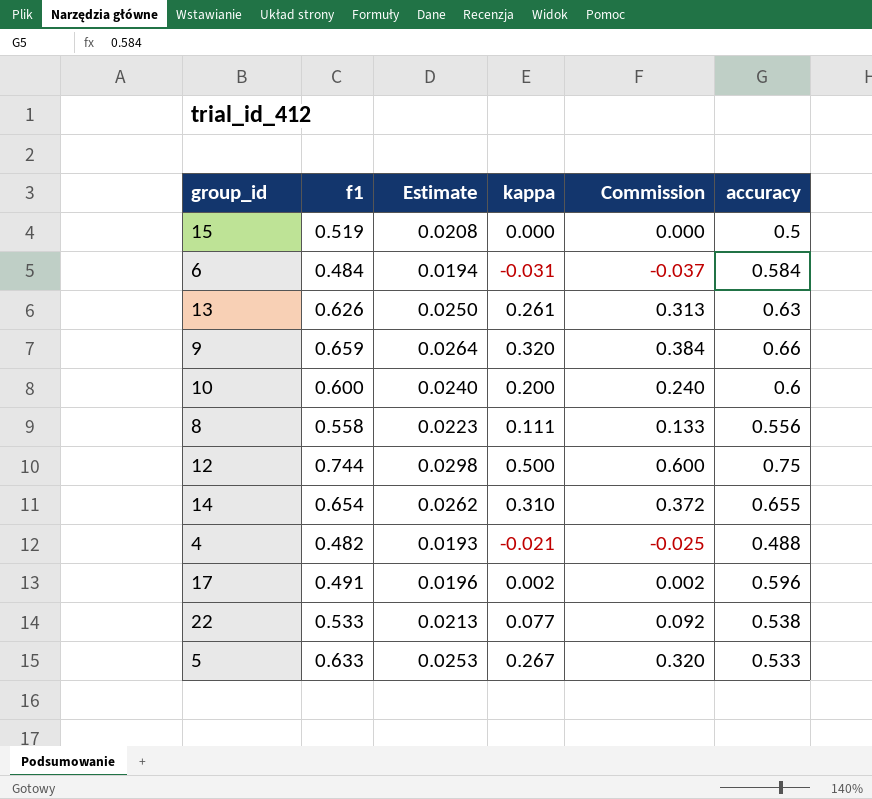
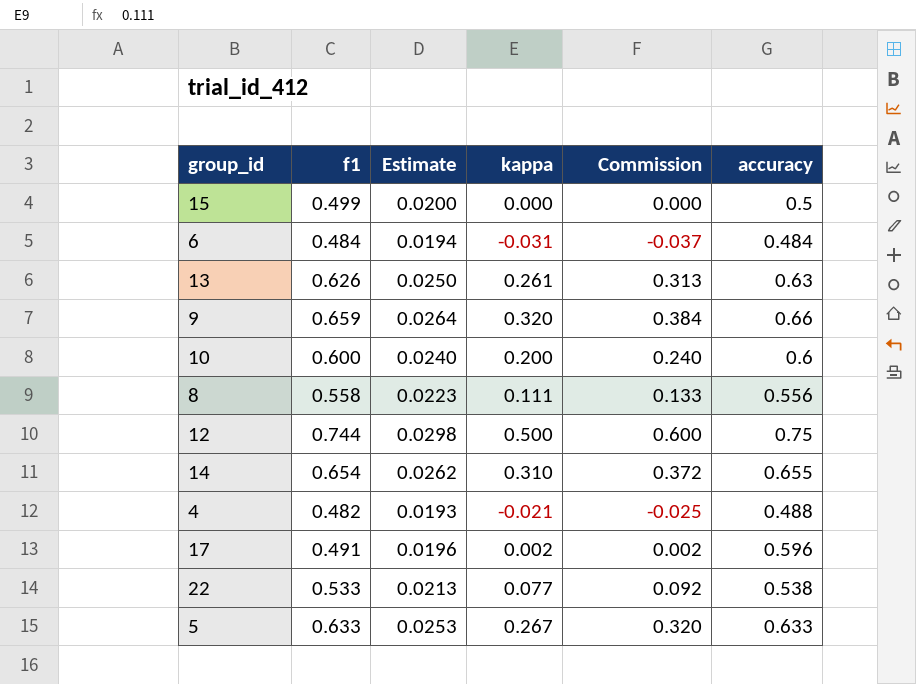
15 | f1: 0.519 -> 0.499
15 | Estimate: 0.0208 -> 0.0200
6 | accuracy: 0.584 -> 0.484
5 | accuracy: 0.533 -> 0.633

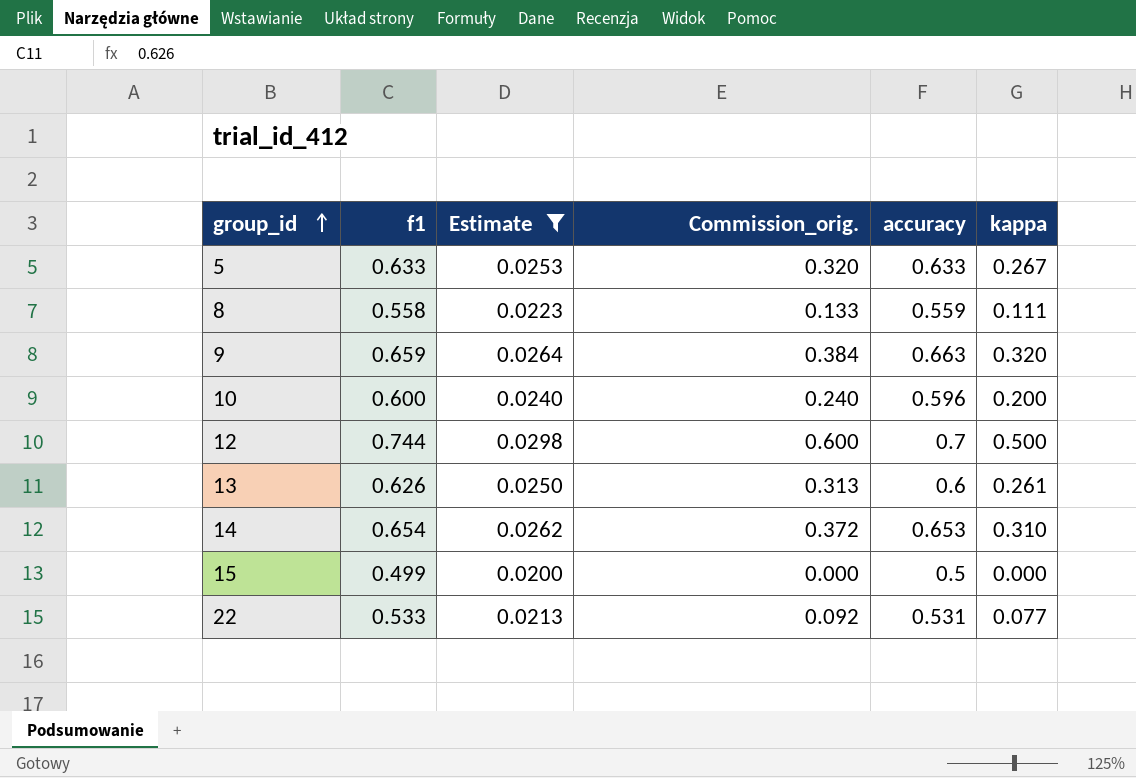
filter: none -> Estimate >= 0.0200
row order: none -> group_id ascending
column name: Commission -> Commission_orig.
column kappa | position: 4 -> 6
8 | accuracy: 0.556 -> 0.559
9 | accuracy: 0.66 -> 0.663
10 | accuracy: 0.6 -> 0.596
12 | accuracy: 0.75 -> 0.7
13 | accuracy: 0.63 -> 0.6
14 | accuracy: 0.655 -> 0.653
22 | accuracy: 0.538 -> 0.531

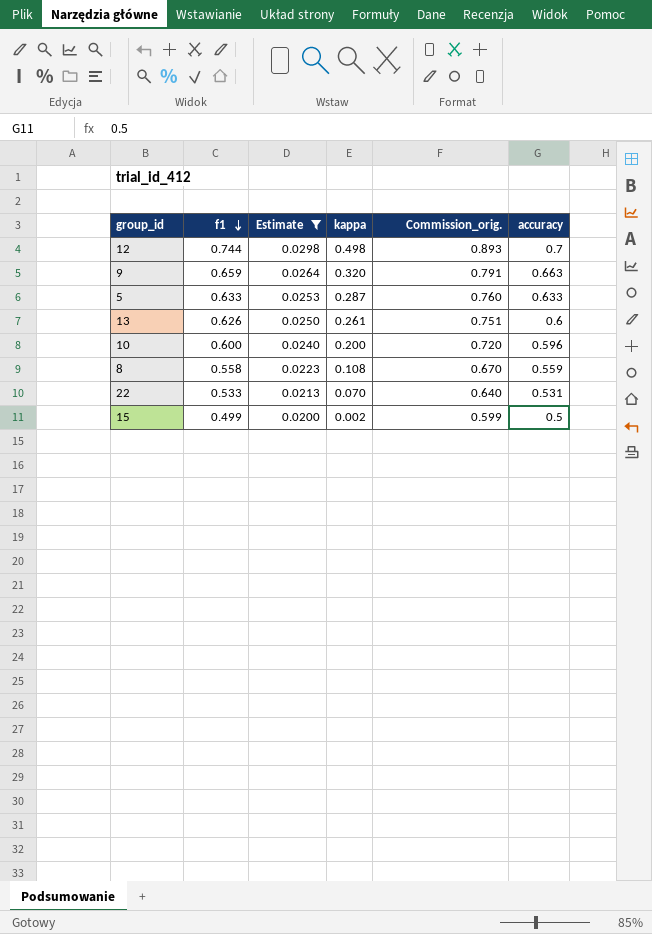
row order: group_id ascending -> f1 descending
column kappa | position: 6 -> 4
column Commission_orig. | formula: [kappa] * 1.2 -> [f1] * 1.2
row 14: 0.654 | 0.0262 | 0.372 | 0.653 | 0.310 -> none
12 | kappa: 0.500 -> 0.498
5 | kappa: 0.267 -> 0.287
8 | kappa: 0.111 -> 0.108
22 | kappa: 0.077 -> 0.070
15 | kappa: 0.000 -> 0.002

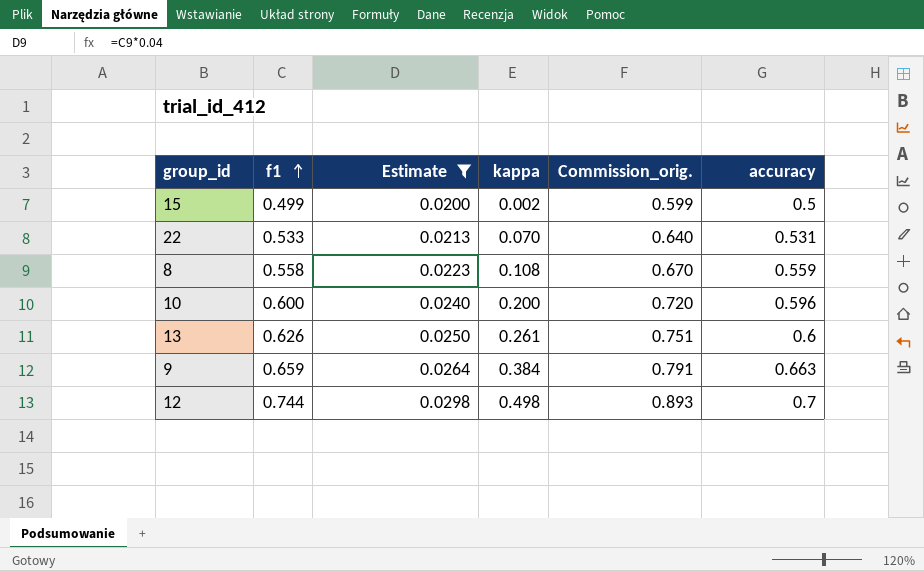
row order: f1 descending -> f1 ascending
row 5: 0.633 | 0.0253 | 0.287 | 0.760 | 0.633 -> none
9 | kappa: 0.320 -> 0.384

